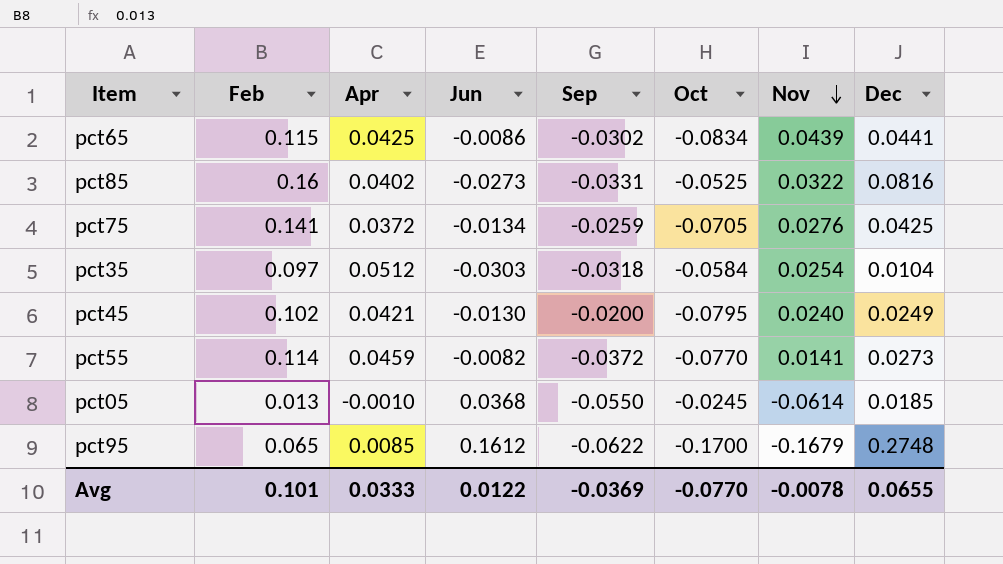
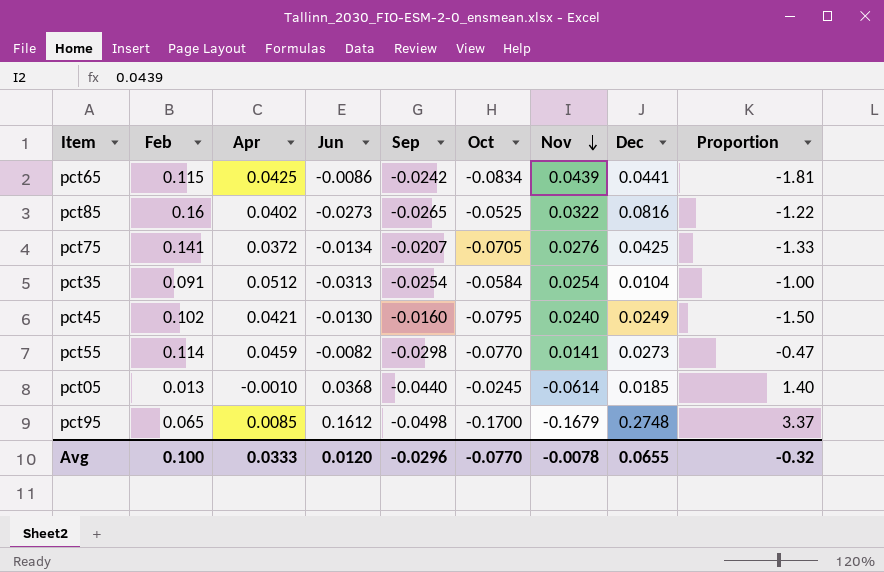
column Proportion | formula: none -> [Nov] / [Sep]
pct65 | Sep: -0.0302 -> -0.0242
pct85 | Sep: -0.0331 -> -0.0265
pct75 | Sep: -0.0259 -> -0.0207
pct35 | Feb: 0.097 -> 0.091
pct35 | Jun: -0.0303 -> -0.0313
pct35 | Sep: -0.0318 -> -0.0254
pct45 | Sep: -0.0200 -> -0.0160
pct55 | Sep: -0.0372 -> -0.0298
pct05 | Sep: -0.0550 -> -0.0440
pct95 | Sep: -0.0622 -> -0.0498
Avg | Feb: 0.101 -> 0.100
Avg | Jun: 0.0122 -> 0.0120
Avg | Sep: -0.0369 -> -0.0296

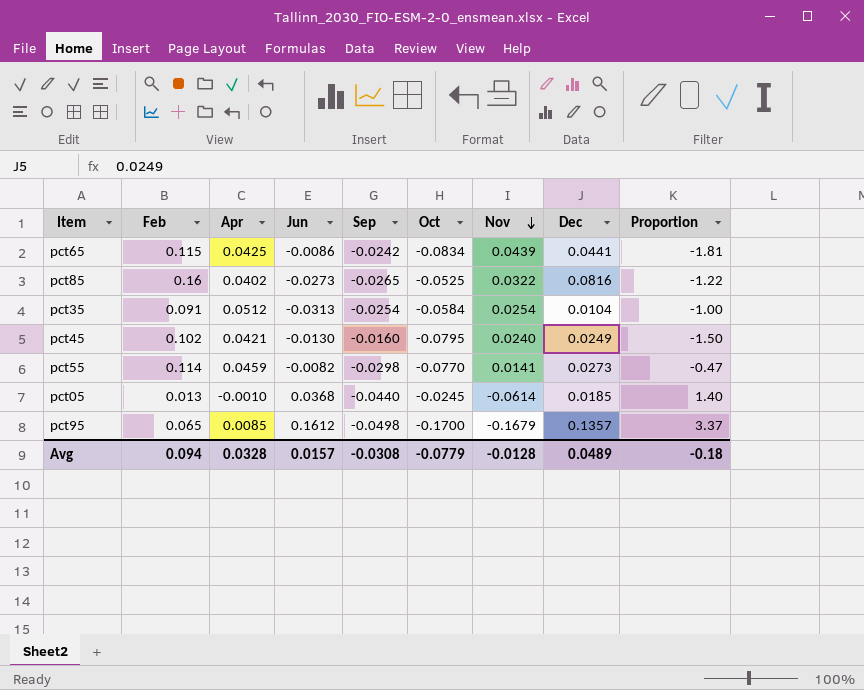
row pct75: 0.141 | 0.0372 | -0.0134 | -0.0207 | -0.0705 | 0.0276 | 0.0425 | -1.33 -> none
pct95 | Dec: 0.2748 -> 0.1357
Avg | Feb: 0.100 -> 0.094
Avg | Apr: 0.0333 -> 0.0328
Avg | Jun: 0.0120 -> 0.0157
Avg | Sep: -0.0296 -> -0.0308
Avg | Oct: -0.0770 -> -0.0779
Avg | Nov: -0.0078 -> -0.0128
Avg | Dec: 0.0655 -> 0.0489
Avg | Proportion: -0.32 -> -0.18

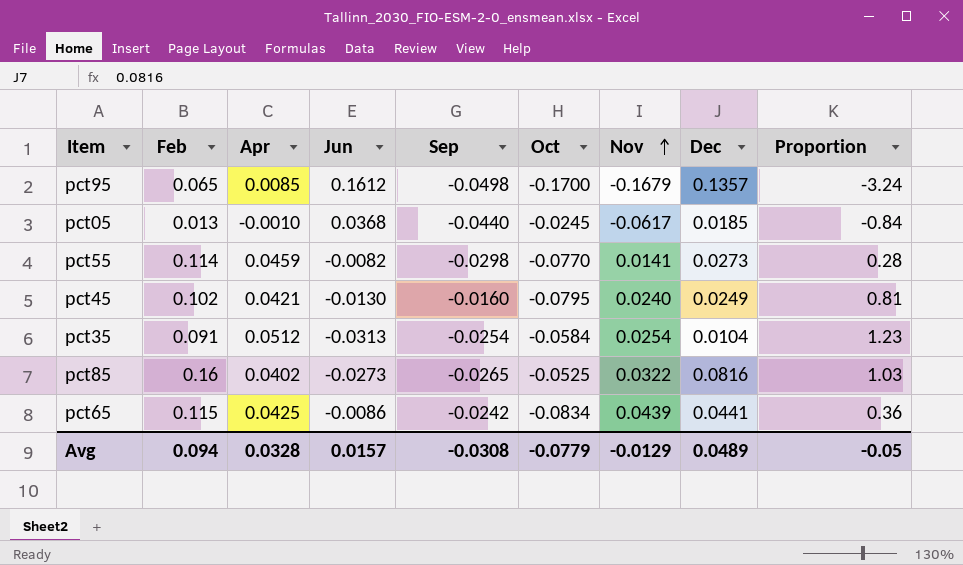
row order: Nov descending -> Nov ascending
column Proportion | formula: [Nov] / [Sep] -> [Jun] / [Sep]
pct05 | Nov: -0.0614 -> -0.0617
Avg | Nov: -0.0128 -> -0.0129
Avg | Proportion: -0.18 -> -0.05

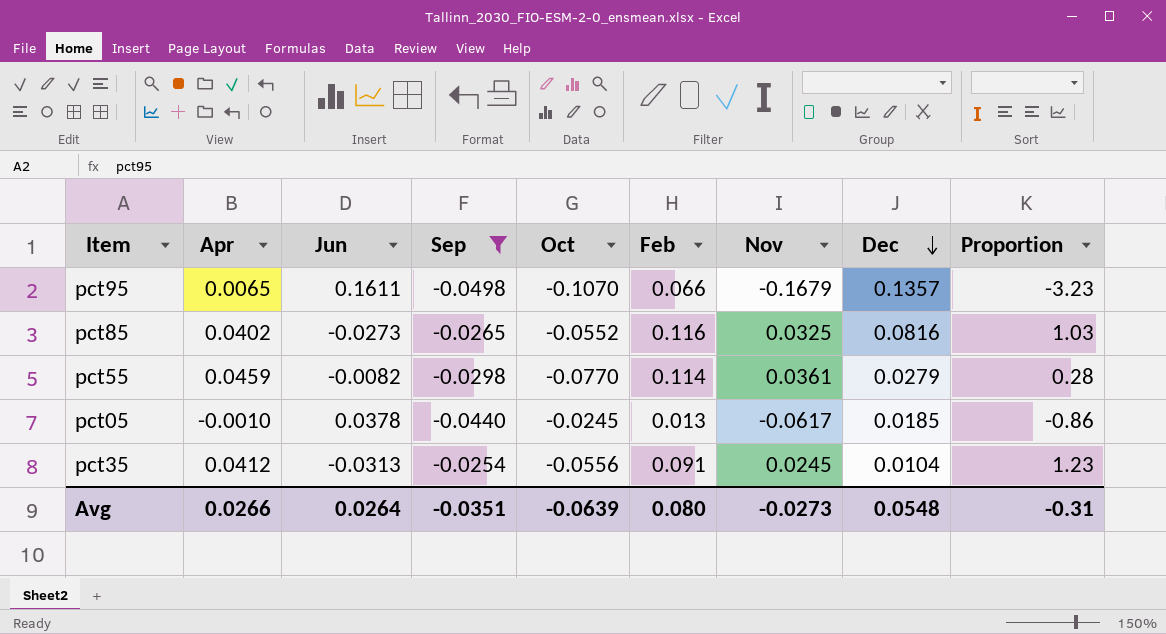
filter: none -> Sep <= -0.0254
row order: Nov ascending -> Dec descending
column Feb | position: 2 -> 6
pct95 | Apr: 0.0085 -> 0.0065
pct95 | Jun: 0.1612 -> 0.1611
pct95 | Oct: -0.1700 -> -0.1070
pct95 | Feb: 0.065 -> 0.066
pct95 | Proportion: -3.24 -> -3.23
pct85 | Oct: -0.0525 -> -0.0552
pct85 | Feb: 0.16 -> 0.116
pct85 | Nov: 0.0322 -> 0.0325
pct55 | Nov: 0.0141 -> 0.0361
pct55 | Dec: 0.0273 -> 0.0279
pct05 | Jun: 0.0368 -> 0.0378
pct05 | Proportion: -0.84 -> -0.86
pct35 | Apr: 0.0512 -> 0.0412
pct35 | Oct: -0.0584 -> -0.0556
pct35 | Nov: 0.0254 -> 0.0245
Avg | Apr: 0.0328 -> 0.0266
Avg | Jun: 0.0157 -> 0.0264
Avg | Sep: -0.0308 -> -0.0351
Avg | Oct: -0.0779 -> -0.0639
Avg | Feb: 0.094 -> 0.080
Avg | Nov: -0.0129 -> -0.0273
Avg | Dec: 0.0489 -> 0.0548
Avg | Proportion: -0.05 -> -0.31

